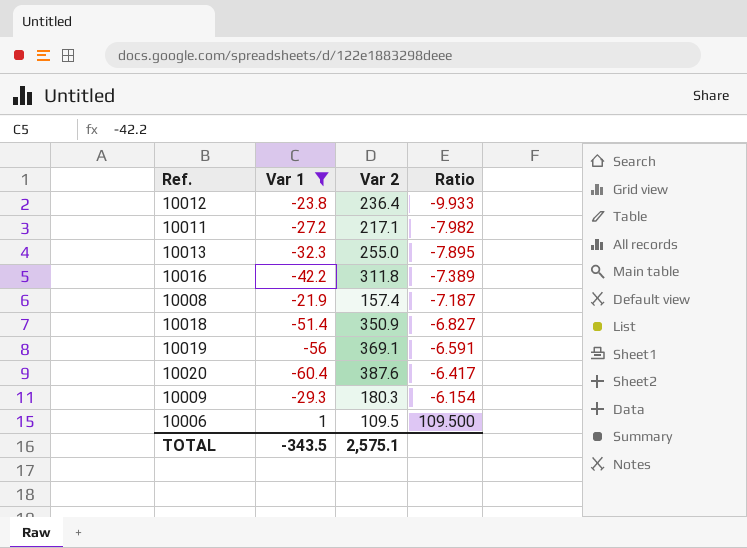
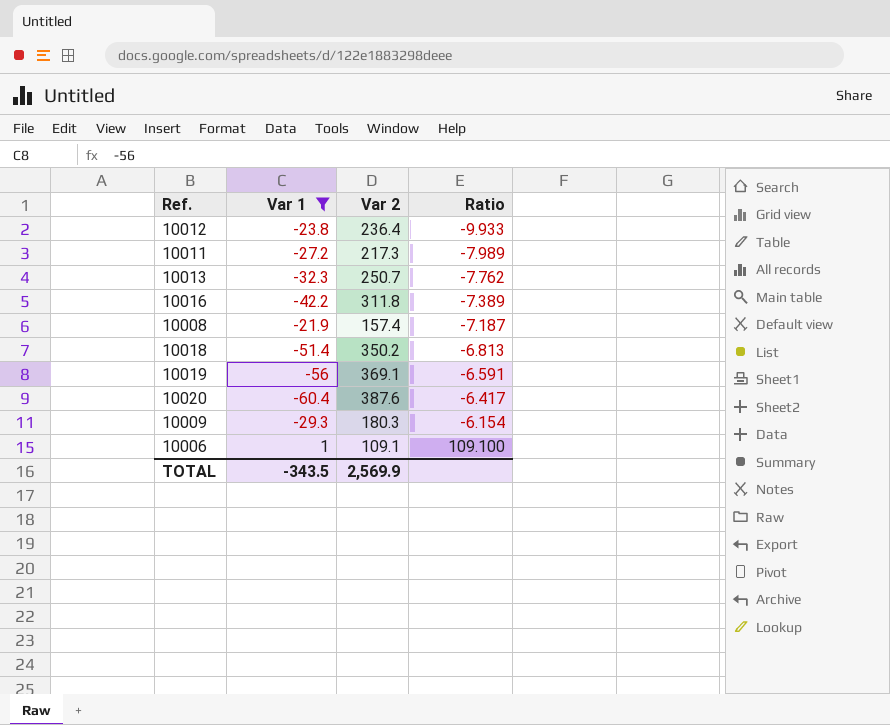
10011 | Var 2: 217.1 -> 217.3
10011 | Ratio: -7.982 -> -7.989
10013 | Var 2: 255.0 -> 250.7
10013 | Ratio: -7.895 -> -7.762
10018 | Var 2: 350.9 -> 350.2
10018 | Ratio: -6.827 -> -6.813
10006 | Var 2: 109.5 -> 109.1
10006 | Ratio: 109.500 -> 109.100
TOTAL | Var 2: 2,575.1 -> 2,569.9

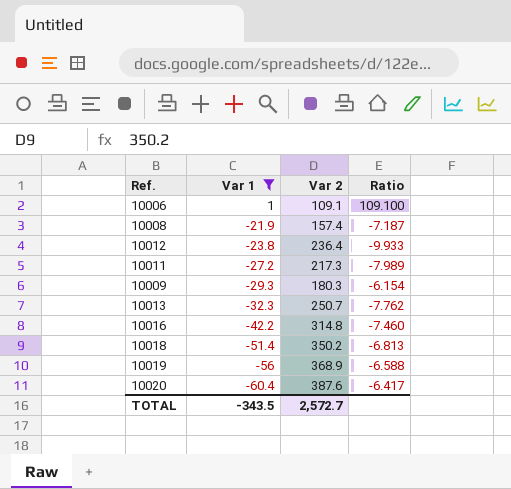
row order: Ratio ascending -> Var 1 descending
10016 | Var 2: 311.8 -> 314.8
10016 | Ratio: -7.389 -> -7.460
10019 | Var 2: 369.1 -> 368.9
10019 | Ratio: -6.591 -> -6.588
TOTAL | Var 2: 2,569.9 -> 2,572.7

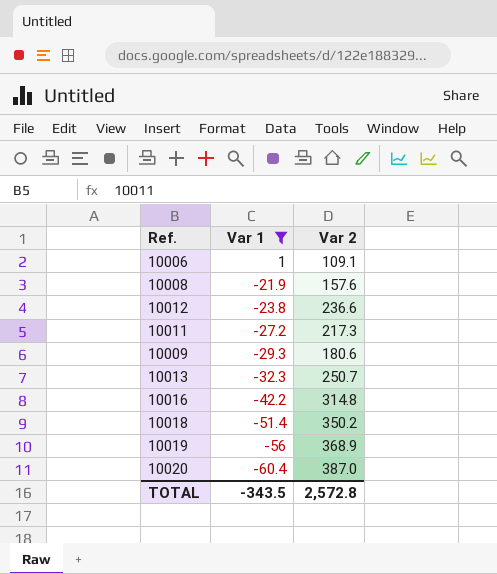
column Ratio | formula: [Var 2] / [Var 1] -> none
10008 | Var 2: 157.4 -> 157.6
10012 | Var 2: 236.4 -> 236.6
10009 | Var 2: 180.3 -> 180.6
10020 | Var 2: 387.6 -> 387.0
TOTAL | Var 2: 2,572.7 -> 2,572.8

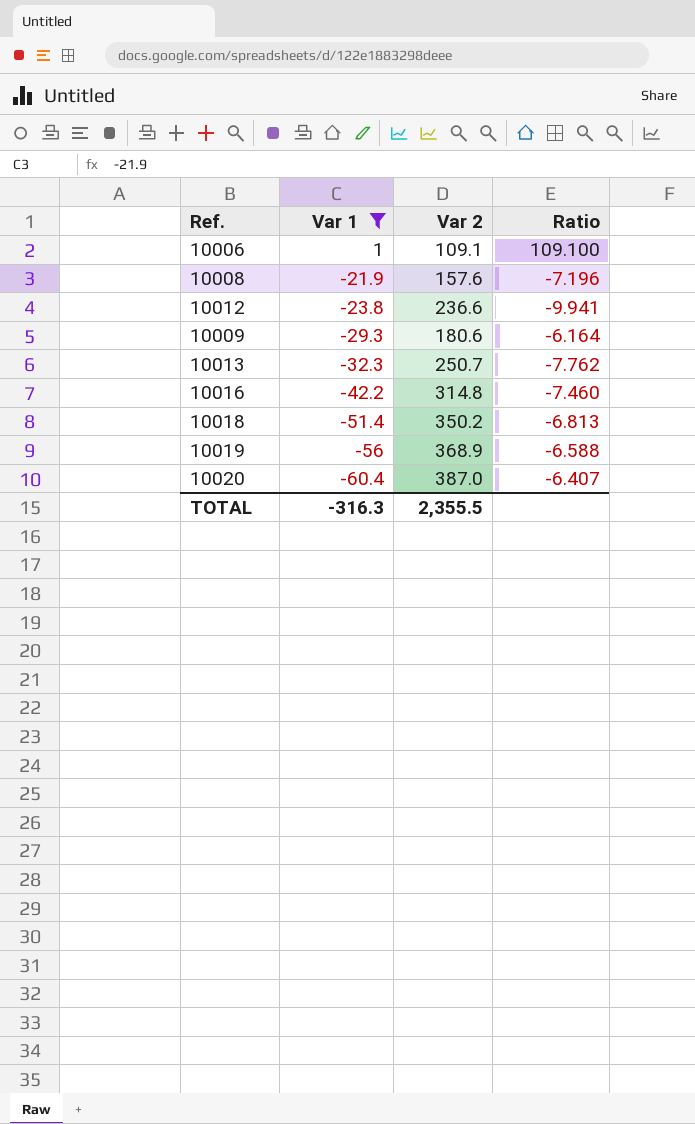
column Ratio | formula: none -> [Var 2] / [Var 1]
row 10011: -27.2 | 217.3 -> none
TOTAL | Var 1: -343.5 -> -316.3
TOTAL | Var 2: 2,572.8 -> 2,355.5

